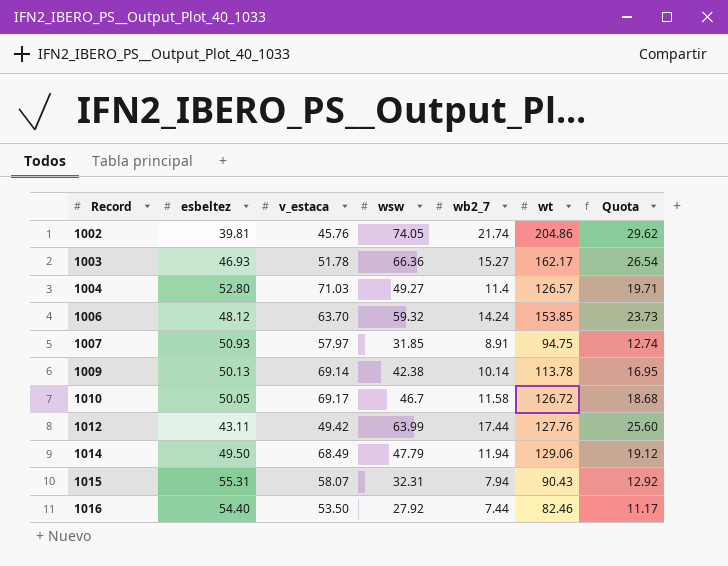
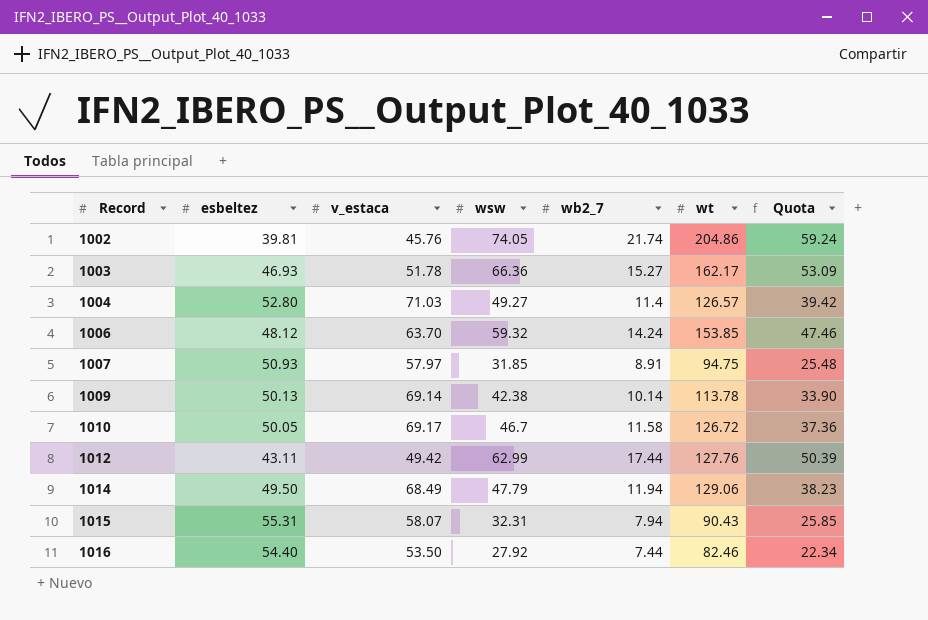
column Quota | formula: [wsw] * 0.4 -> [wsw] * 0.8
1012 | wsw: 63.99 -> 62.99

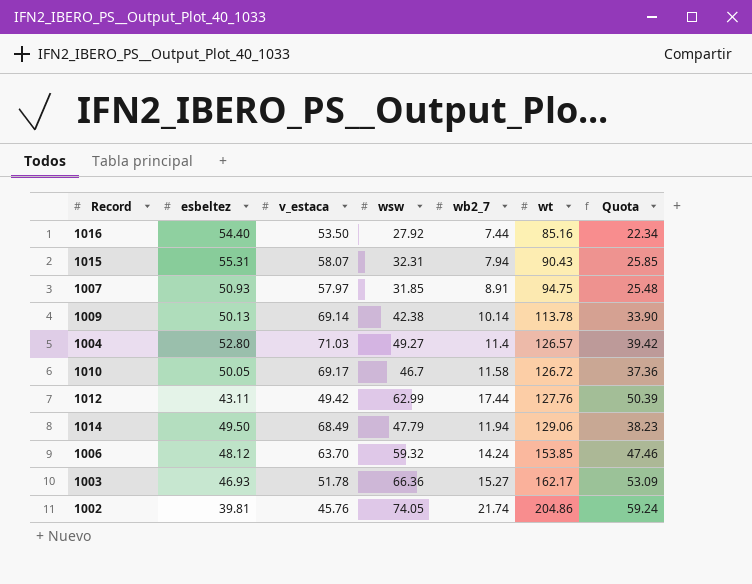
row order: Record ascending -> wt ascending
1016 | wt: 82.46 -> 85.16

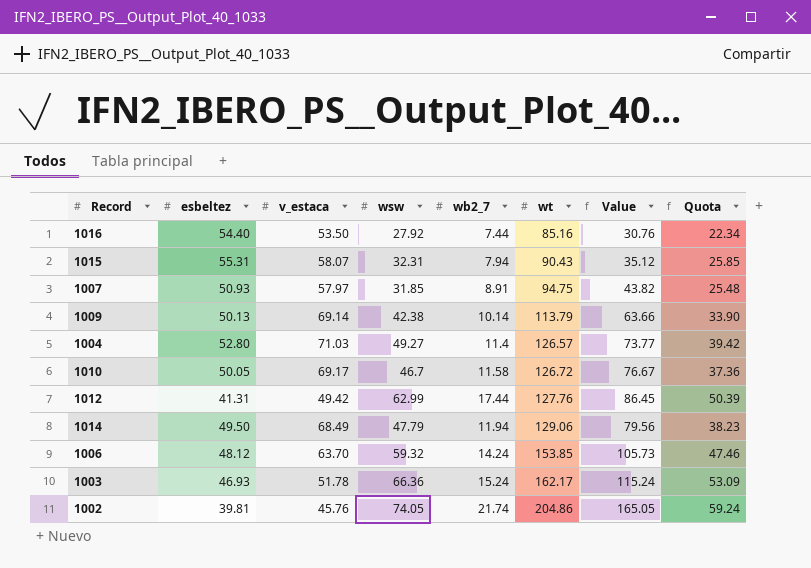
column Value | formula: none -> [wt] - [esbeltez]
1009 | wt: 113.78 -> 113.79
1012 | esbeltez: 43.11 -> 41.31
1003 | wb2_7: 15.27 -> 15.24

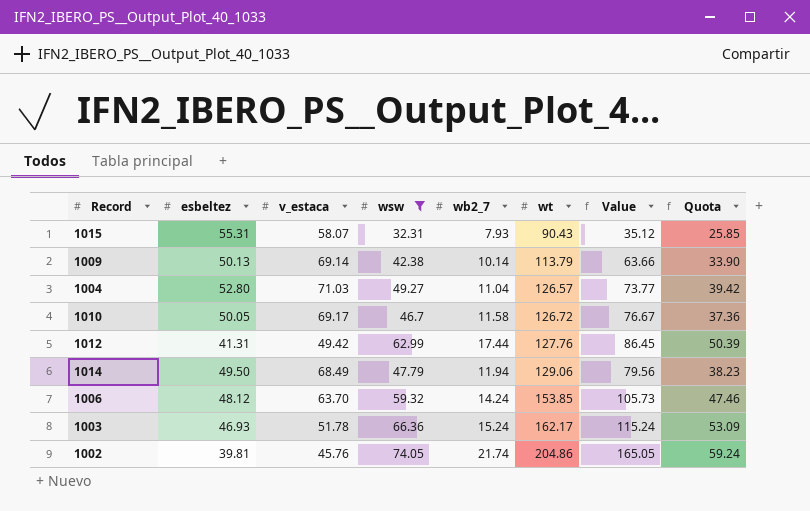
filter: none -> wsw >= 32.31
1015 | wb2_7: 7.94 -> 7.93
1004 | wb2_7: 11.4 -> 11.04

